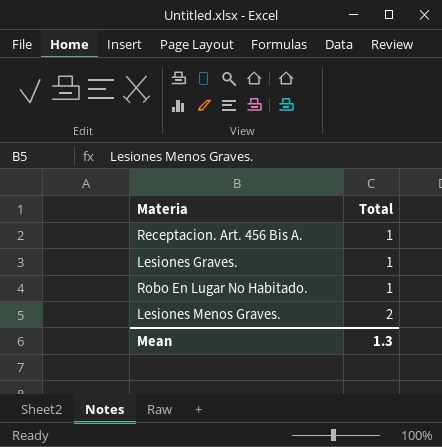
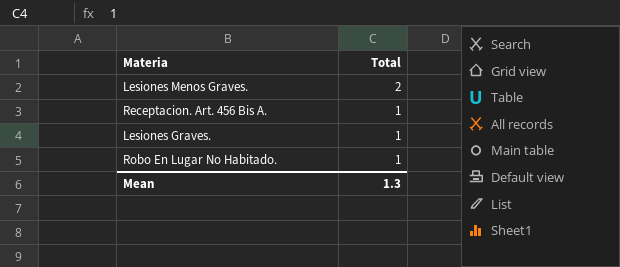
row order: Total ascending -> Total descending

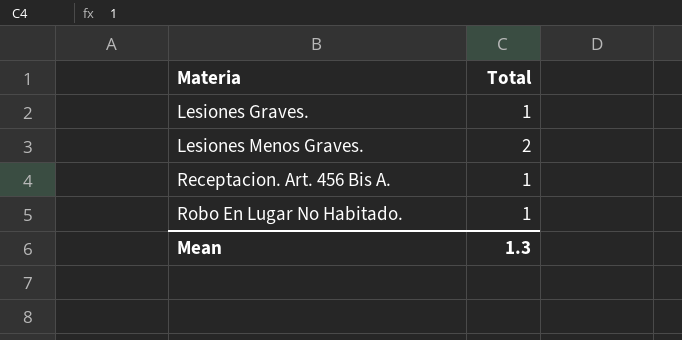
row order: Total descending -> Materia ascending

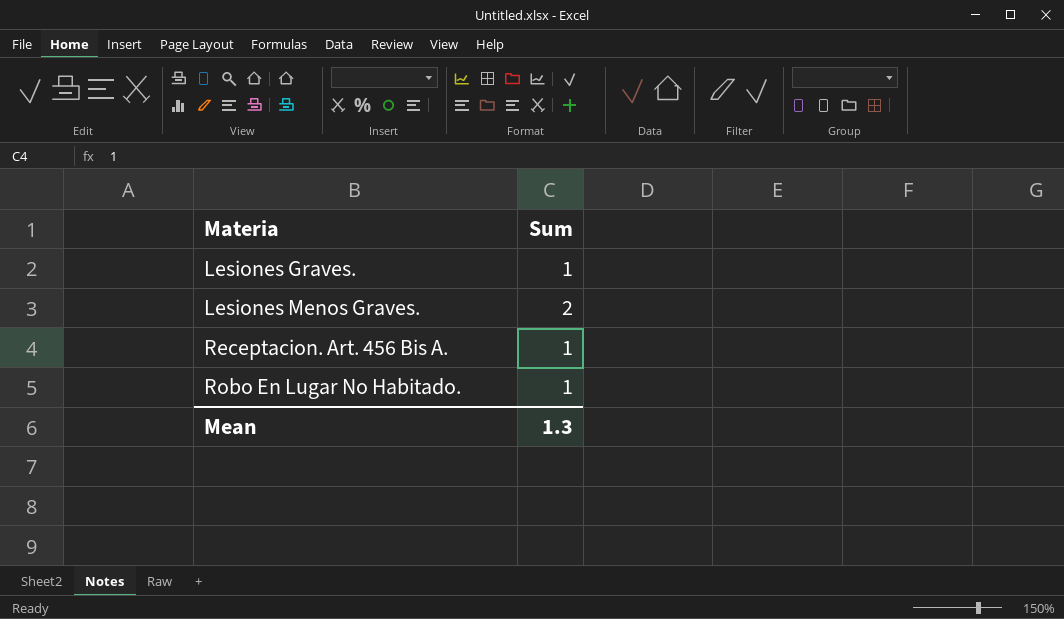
column name: Total -> Sum

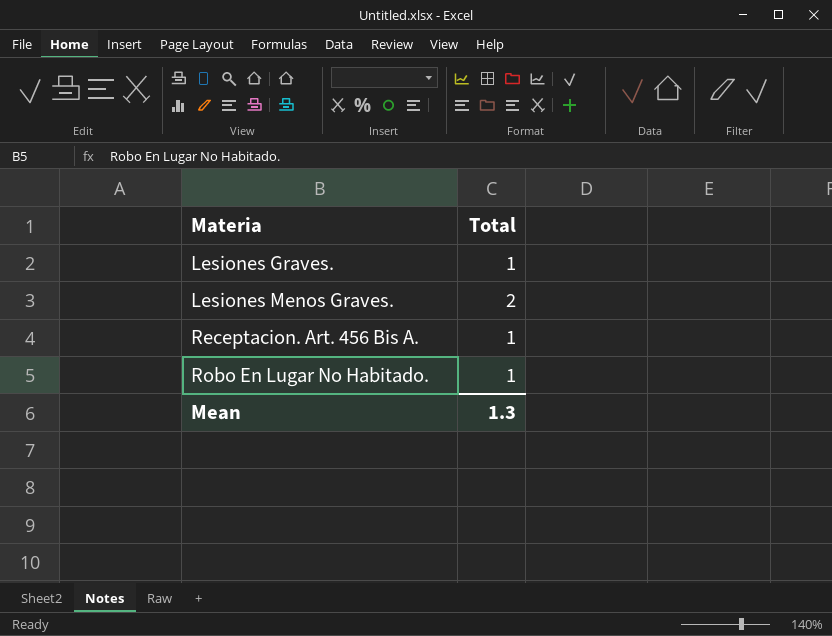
column name: Sum -> Total

